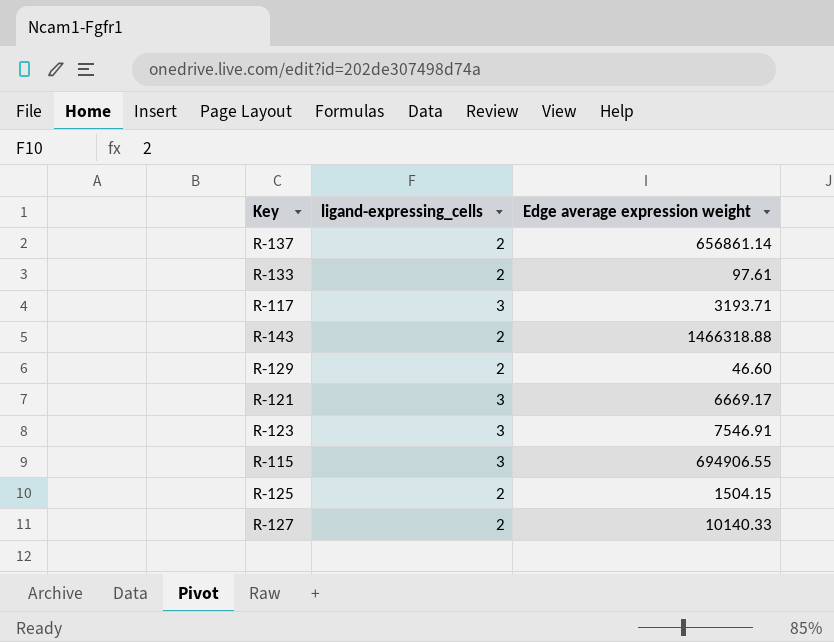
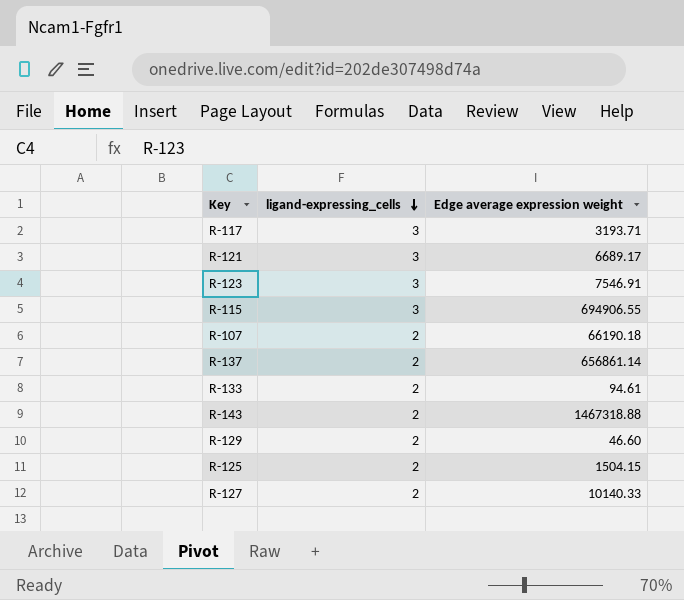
row order: none -> ligand-expressing_cells descending
R-121 | Edge average expression weight: 6669.17 -> 6689.17
row R-107: none -> 2 | 66190.18
R-133 | Edge average expression weight: 97.61 -> 94.61
R-143 | Edge average expression weight: 1466318.88 -> 1467318.88

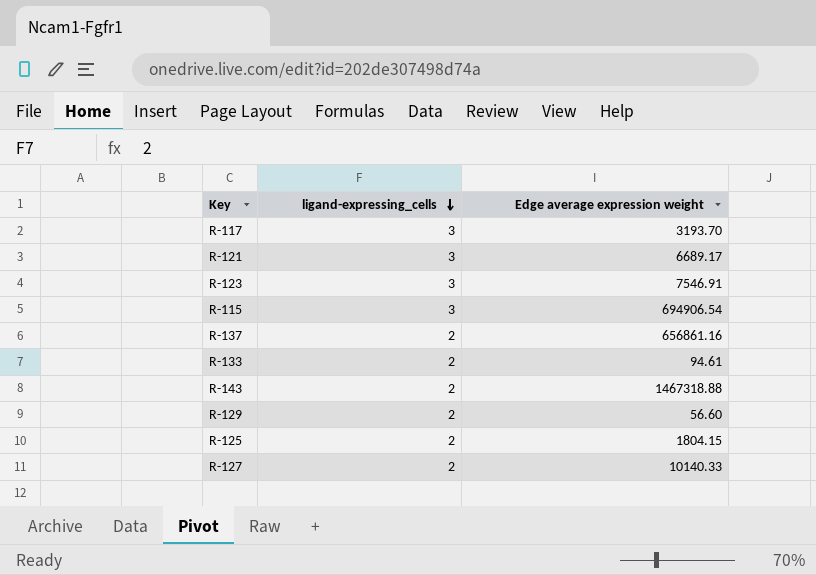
row R-107: 2 | 66190.18 -> none
R-117 | Edge average expression weight: 3193.71 -> 3193.70
R-115 | Edge average expression weight: 694906.55 -> 694906.54
R-137 | Edge average expression weight: 656861.14 -> 656861.16
R-129 | Edge average expression weight: 46.60 -> 56.60
R-125 | Edge average expression weight: 1504.15 -> 1804.15

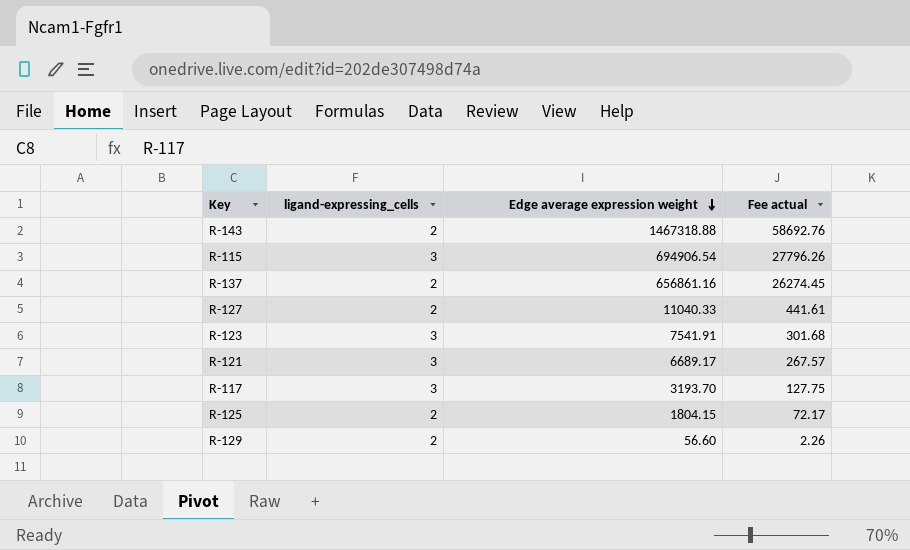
row order: ligand-expressing_cells descending -> Edge average expression weight descending
column Fee actual | formula: none -> [Edge average expression weight] * 0.04
row R-133: 2 | 94.61 -> none
R-127 | Edge average expression weight: 10140.33 -> 11040.33
R-123 | Edge average expression weight: 7546.91 -> 7541.91

